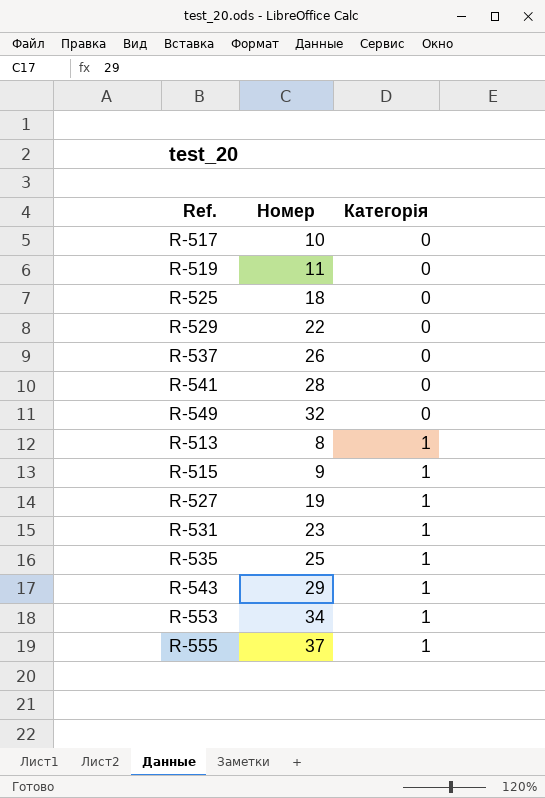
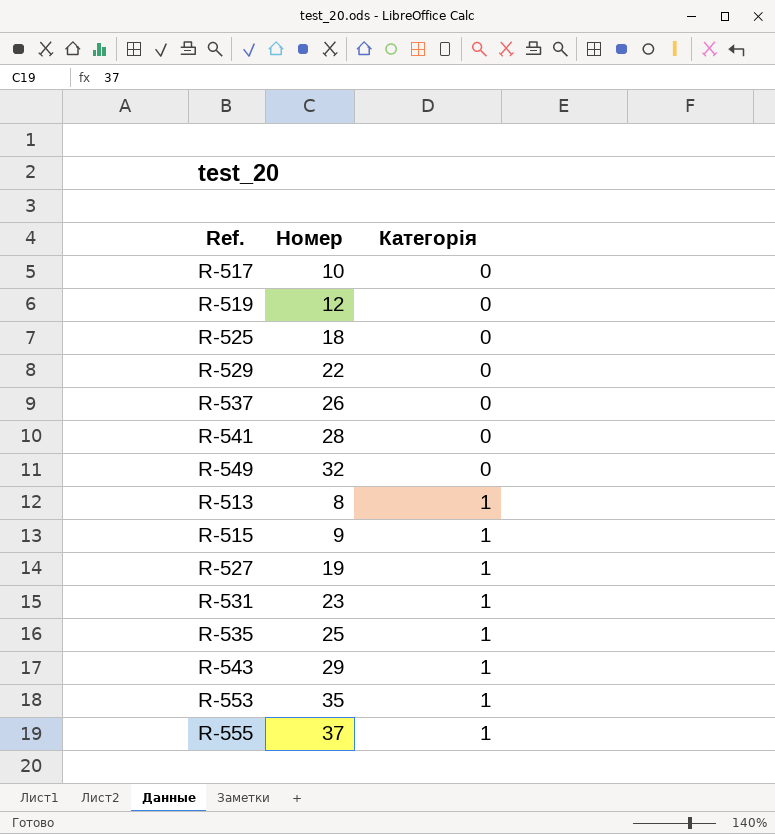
R-519 | Номер: 11 -> 12
R-553 | Номер: 34 -> 35

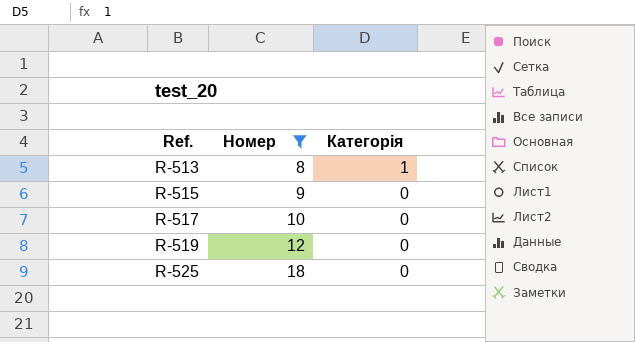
filter: none -> Номер <= 18
row order: Категорія ascending -> Ref. ascending
R-515 | Категорія: 1 -> 0

